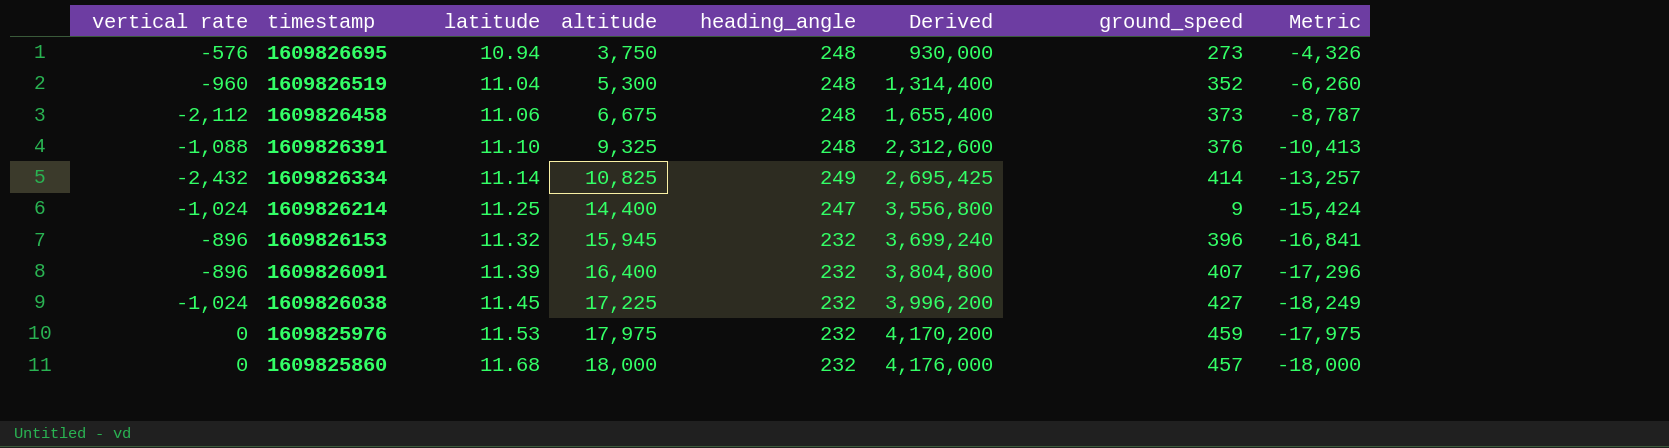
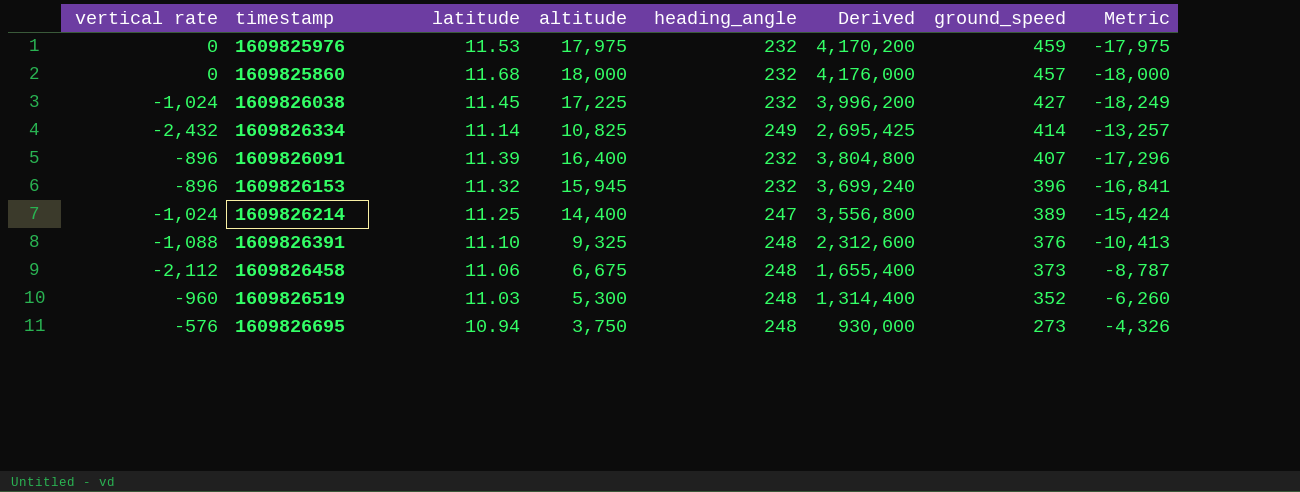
row order: timestamp descending -> ground_speed descending
1609826214 | ground_speed: 9 -> 389
1609826519 | latitude: 11.04 -> 11.03

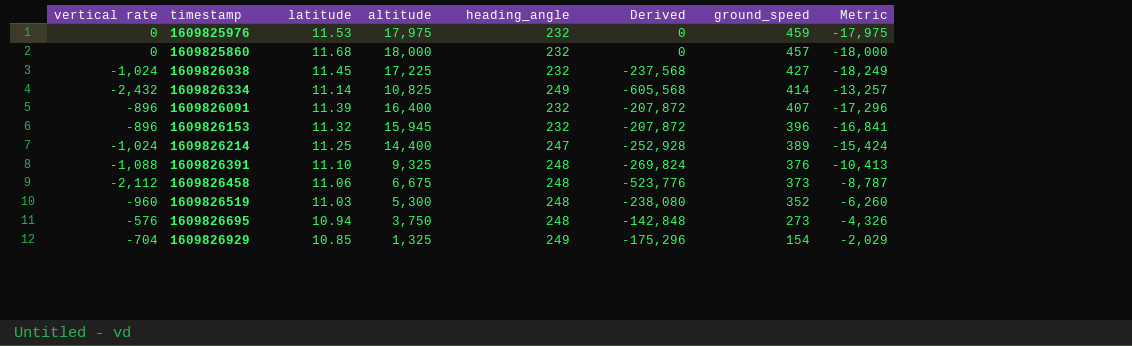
column Derived | formula: [altitude] * [heading_angle] -> [vertical rate] * [heading_angle]
row 1609826929: none -> -704 | 10.85 | 1,325 | 249 | -175,296 | 154 | -2,029

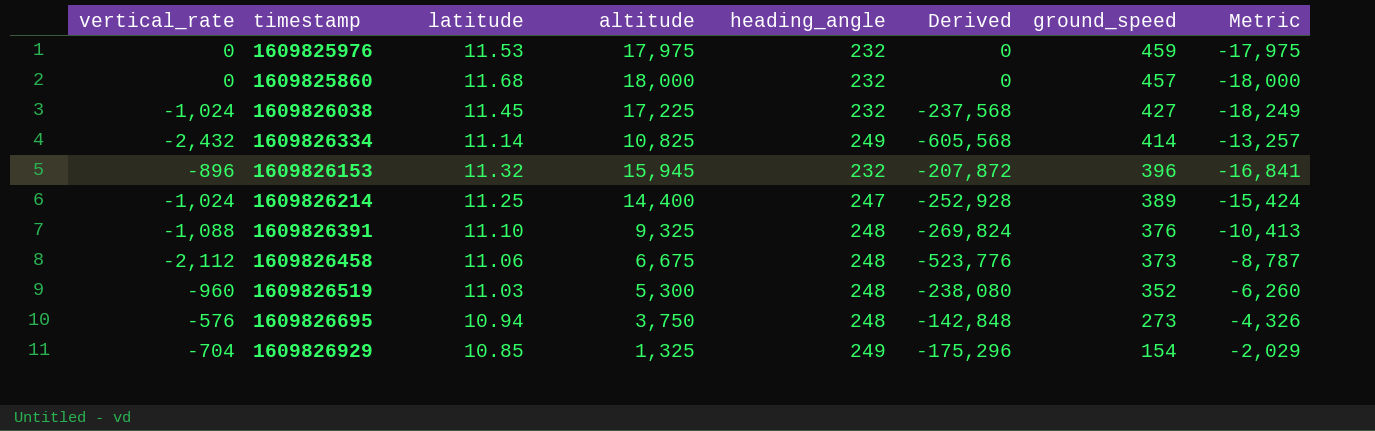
column name: vertical rate -> vertical_rate
row 1609826091: -896 | 11.39 | 16,400 | 232 | -207,872 | 407 | -17,296 -> none

